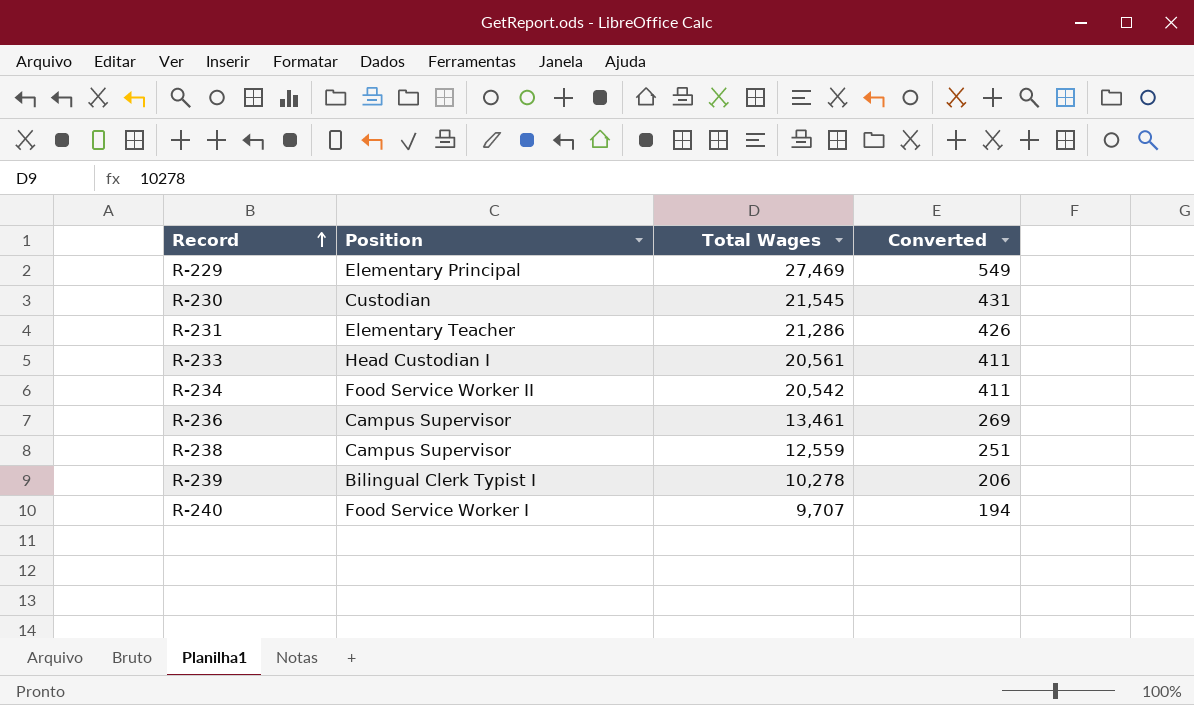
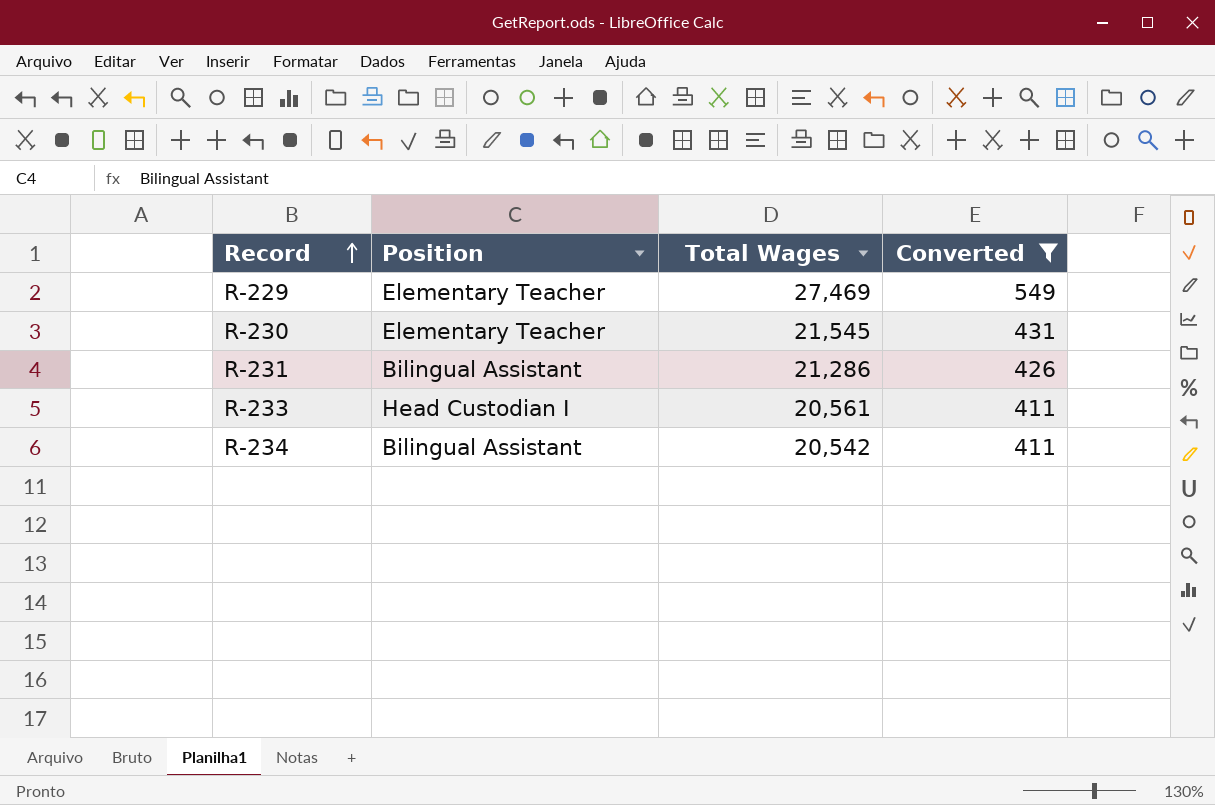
filter: none -> Converted >= 411
R-229 | Position: Elementary Principal -> Elementary Teacher
R-230 | Position: Custodian -> Elementary Teacher
R-231 | Position: Elementary Teacher -> Bilingual Assistant
R-234 | Position: Food Service Worker II -> Bilingual Assistant

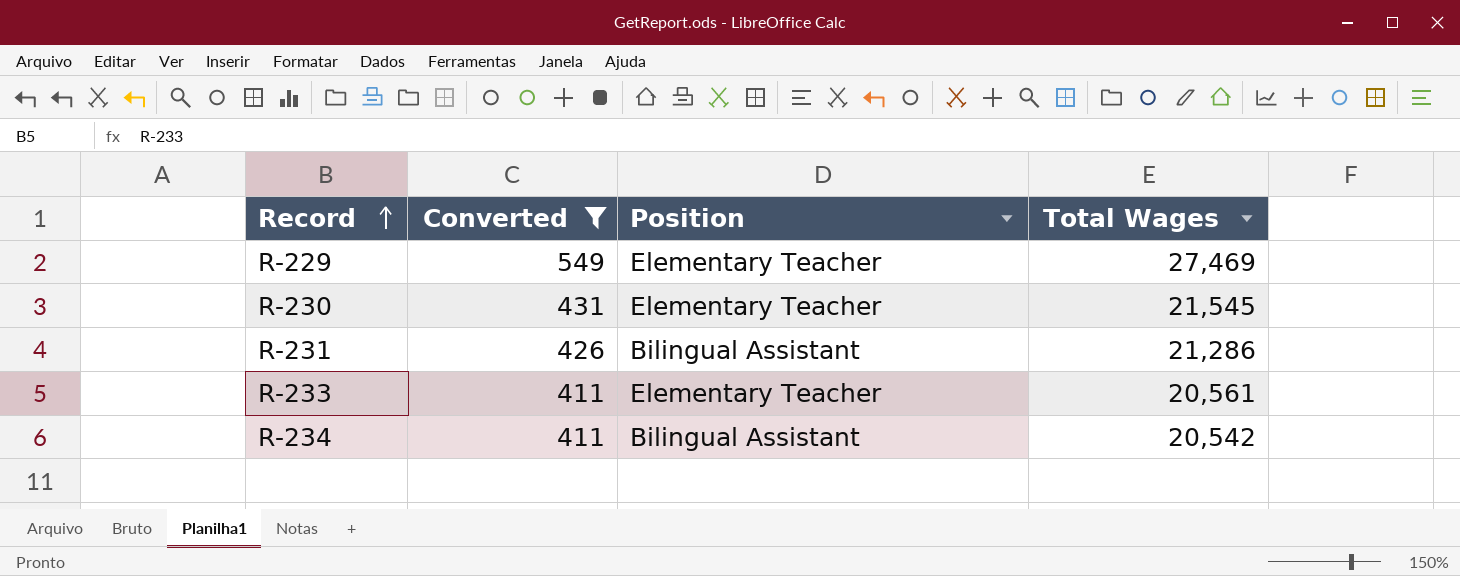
column Converted | position: 4 -> 2
R-233 | Position: Head Custodian I -> Elementary Teacher

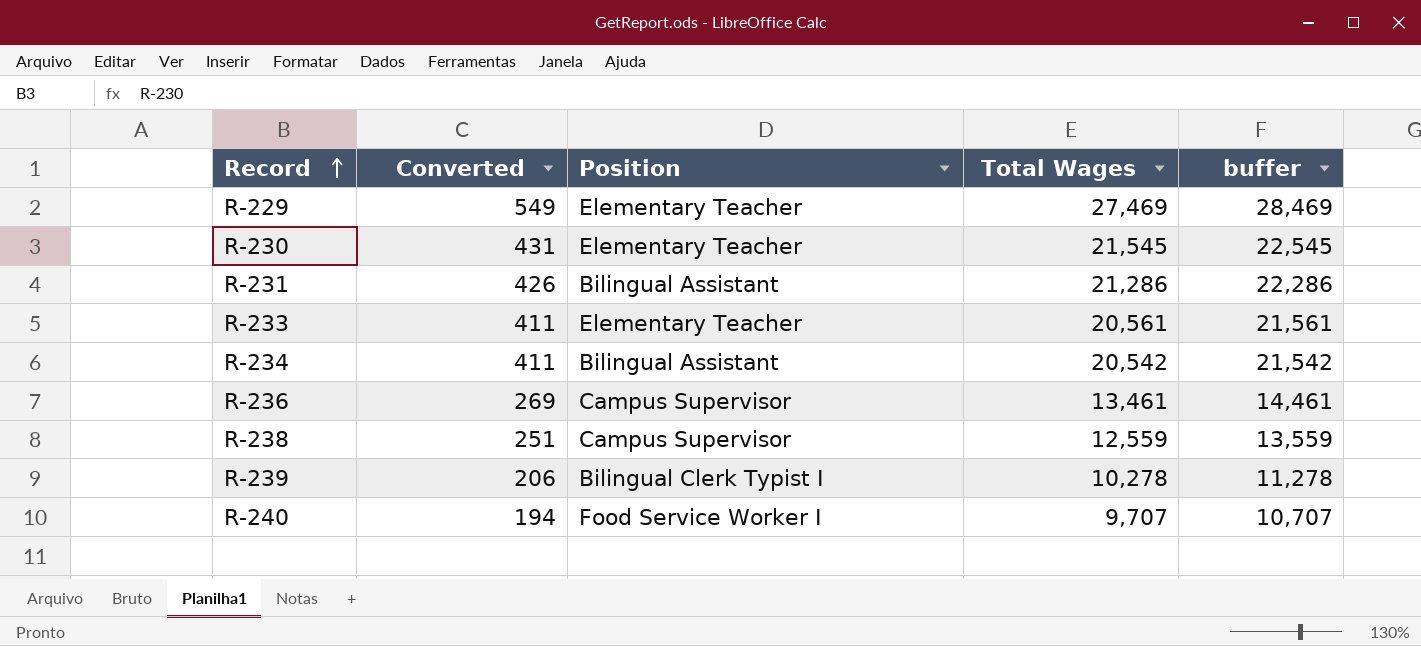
filter: Converted >= 411 -> none
column buffer | formula: none -> [Total Wages] + 1000

